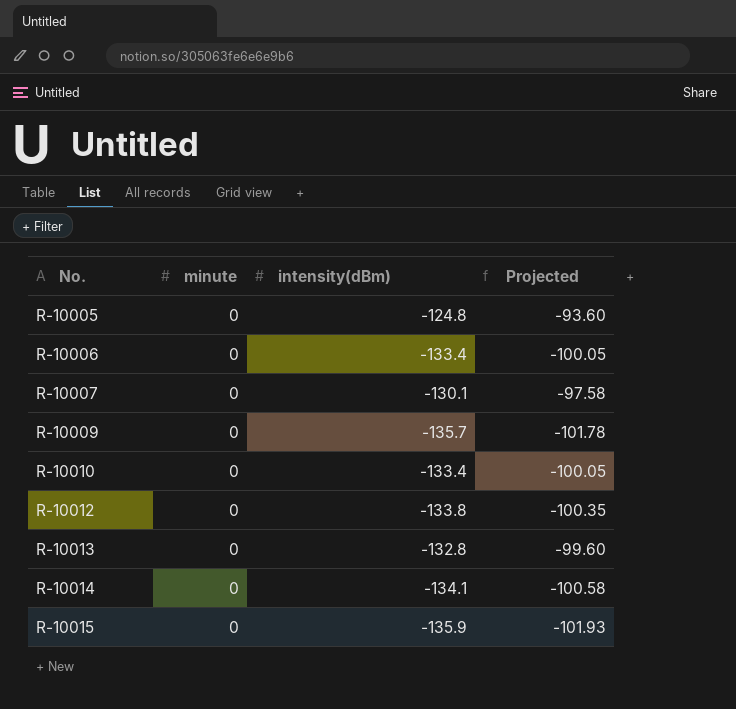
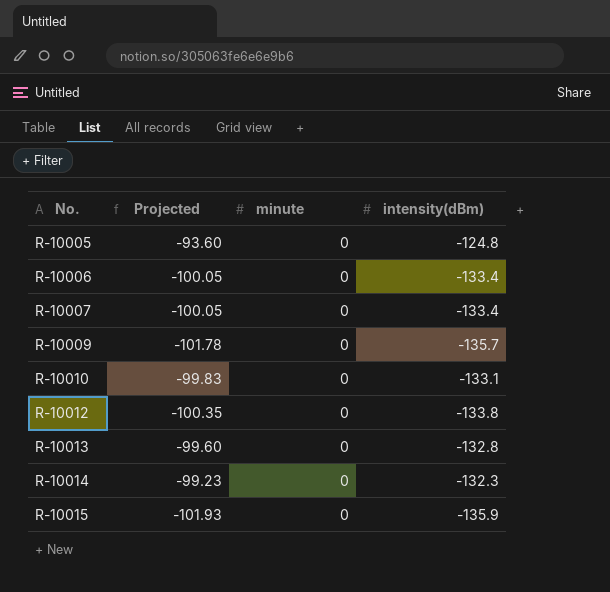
column Projected | position: 4 -> 2
R-10007 | Projected: -97.58 -> -100.05
R-10007 | intensity(dBm): -130.1 -> -133.4
R-10010 | Projected: -100.05 -> -99.83
R-10010 | intensity(dBm): -133.4 -> -133.1
R-10014 | Projected: -100.58 -> -99.23
R-10014 | intensity(dBm): -134.1 -> -132.3

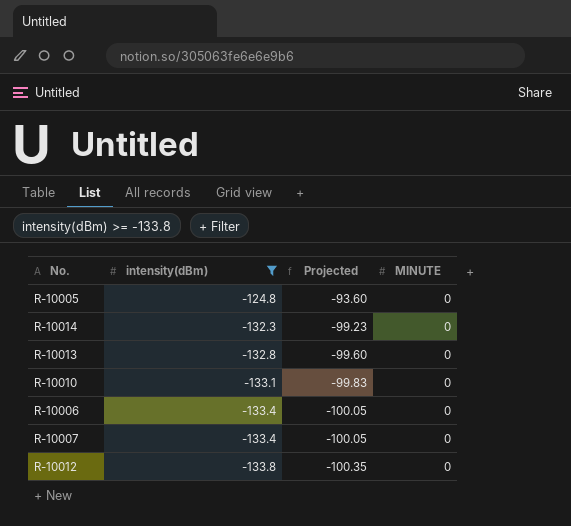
filter: none -> intensity(dBm) >= -133.8
row order: No. ascending -> intensity(dBm) descending
column intensity(dBm) | position: 4 -> 2
column name: minute -> MINUTE

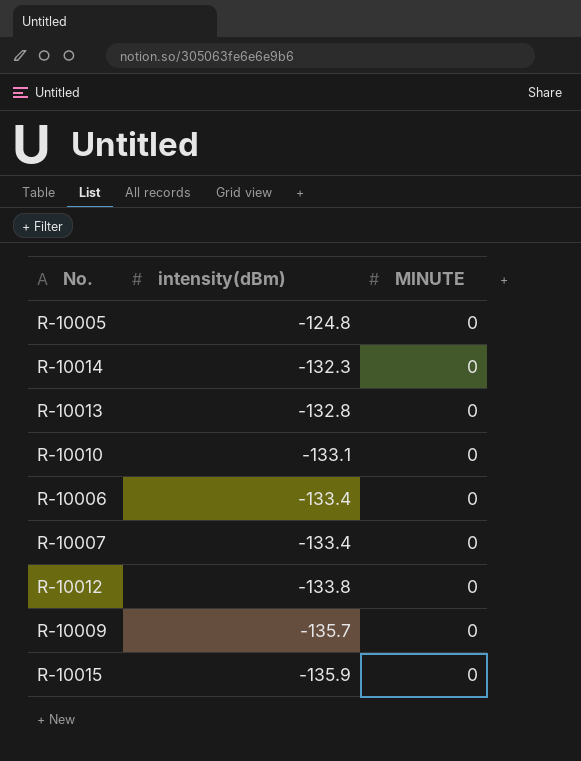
filter: intensity(dBm) >= -133.8 -> none
column Projected | formula: [intensity(dBm)] * 0.75 -> none

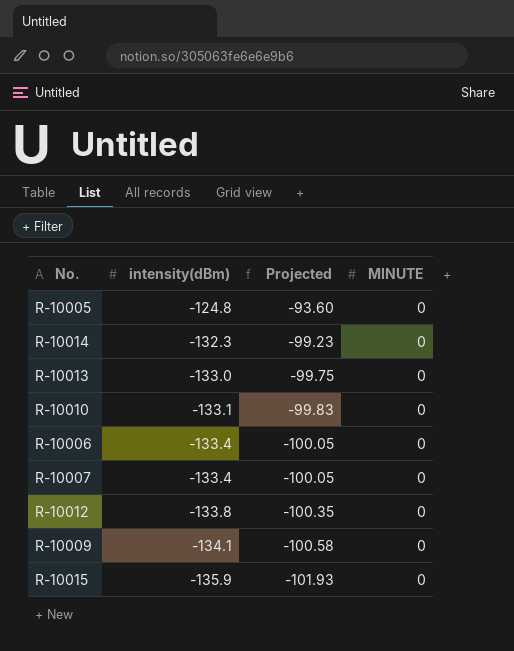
column Projected | formula: none -> [intensity(dBm)] * 0.75
R-10013 | intensity(dBm): -132.8 -> -133.0
R-10009 | intensity(dBm): -135.7 -> -134.1

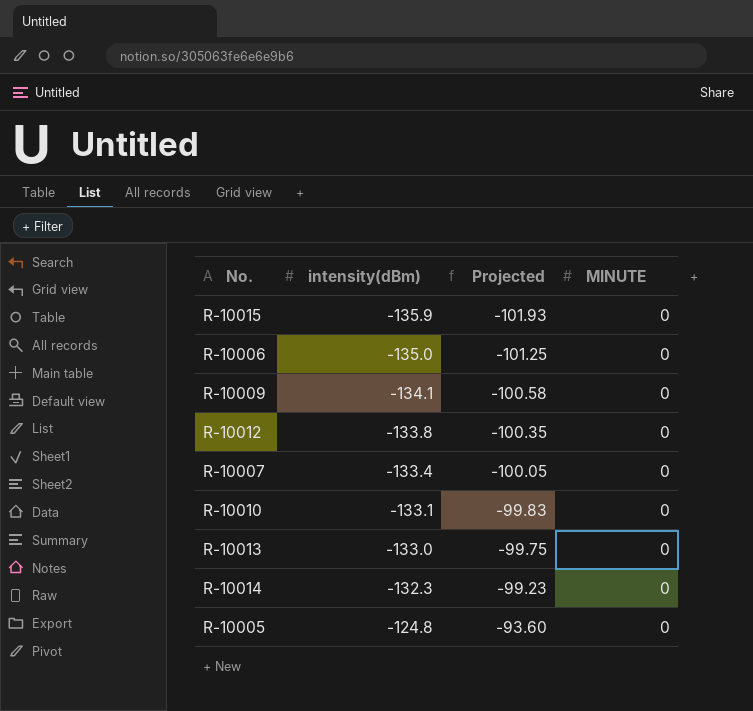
row order: intensity(dBm) descending -> intensity(dBm) ascending
R-10006 | intensity(dBm): -133.4 -> -135.0
R-10006 | Projected: -100.05 -> -101.25

